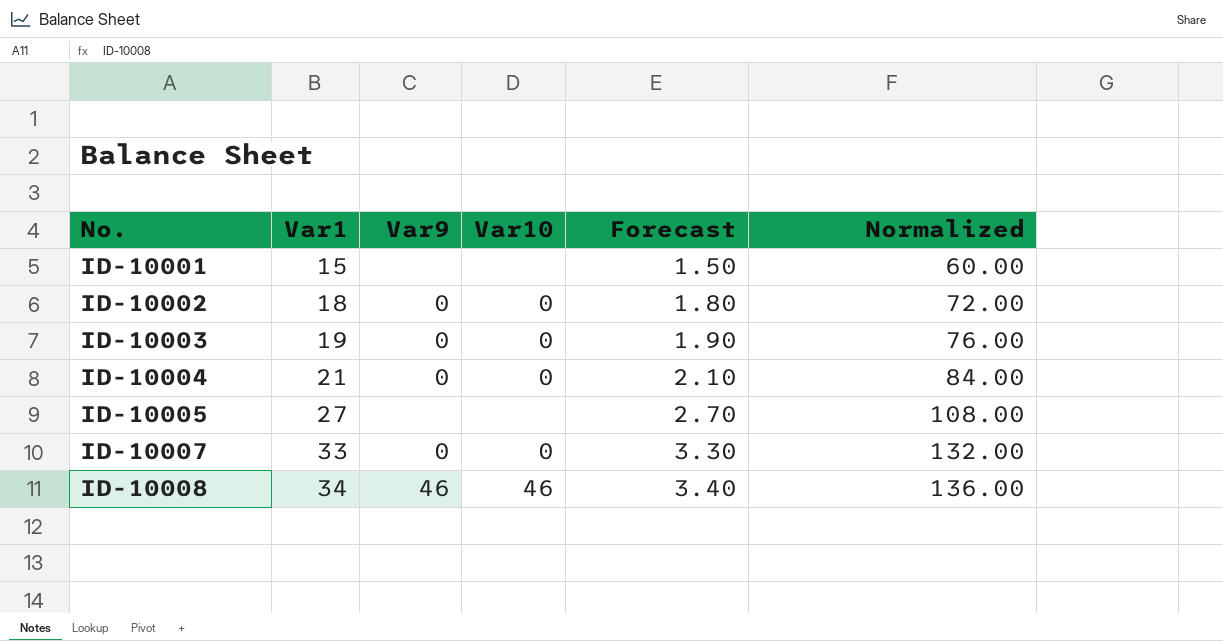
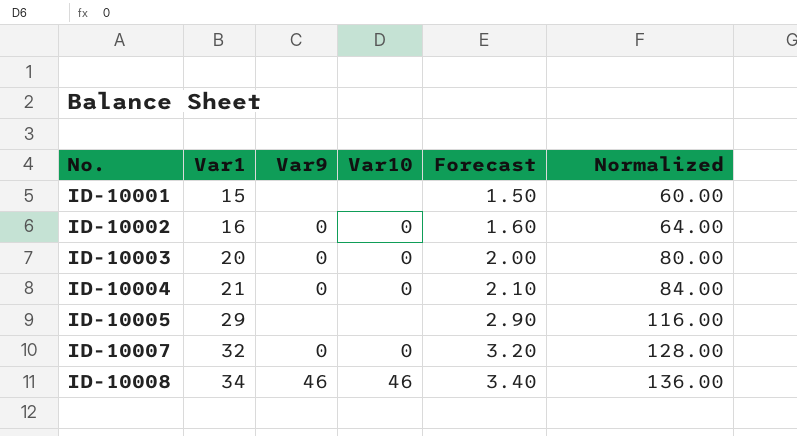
ID-10002 | Var1: 18 -> 16
ID-10002 | Forecast: 1.80 -> 1.60
ID-10002 | Normalized: 72.00 -> 64.00
ID-10003 | Var1: 19 -> 20
ID-10003 | Forecast: 1.90 -> 2.00
ID-10003 | Normalized: 76.00 -> 80.00
ID-10005 | Var1: 27 -> 29
ID-10005 | Forecast: 2.70 -> 2.90
ID-10005 | Normalized: 108.00 -> 116.00
ID-10007 | Var1: 33 -> 32
ID-10007 | Forecast: 3.30 -> 3.20
ID-10007 | Normalized: 132.00 -> 128.00

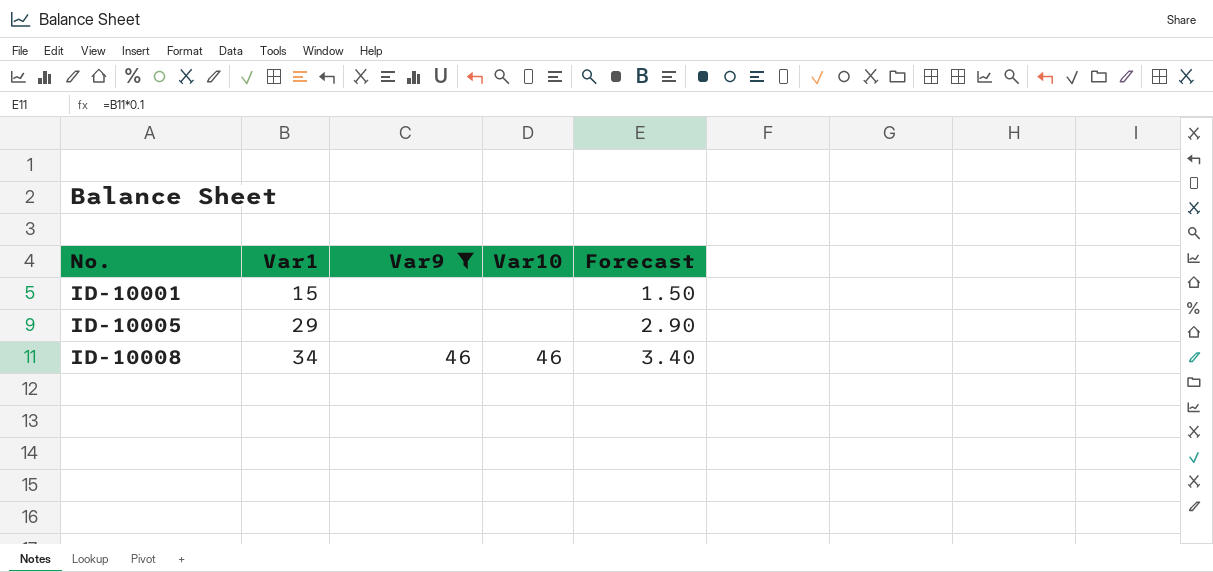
filter: none -> Var9 != 0
column Normalized | formula: [Var1] * 4 -> none

